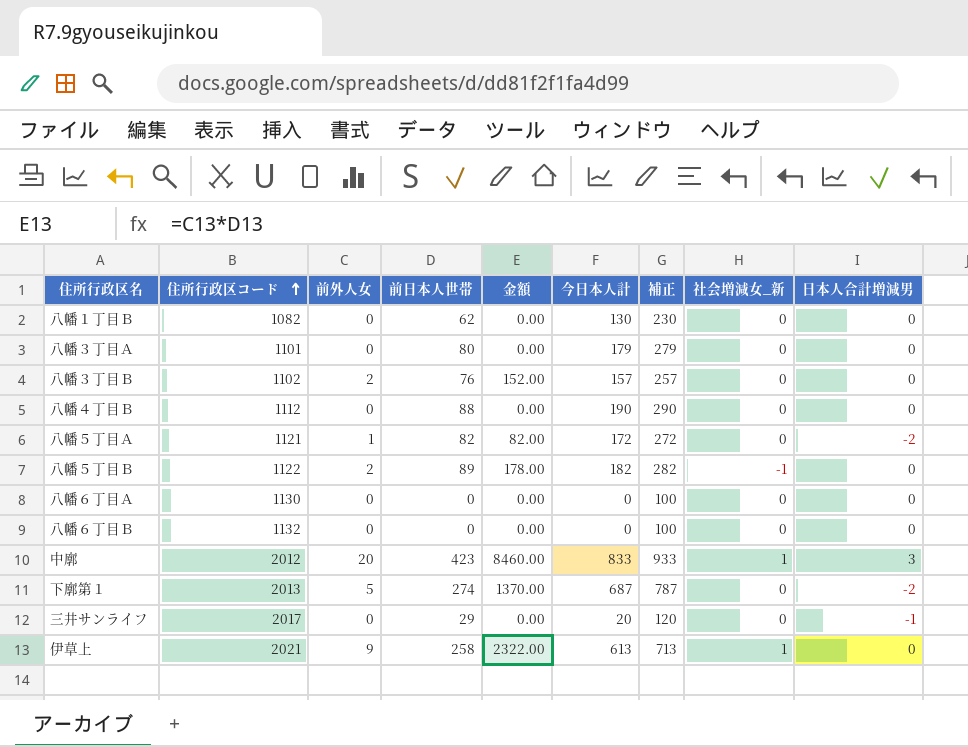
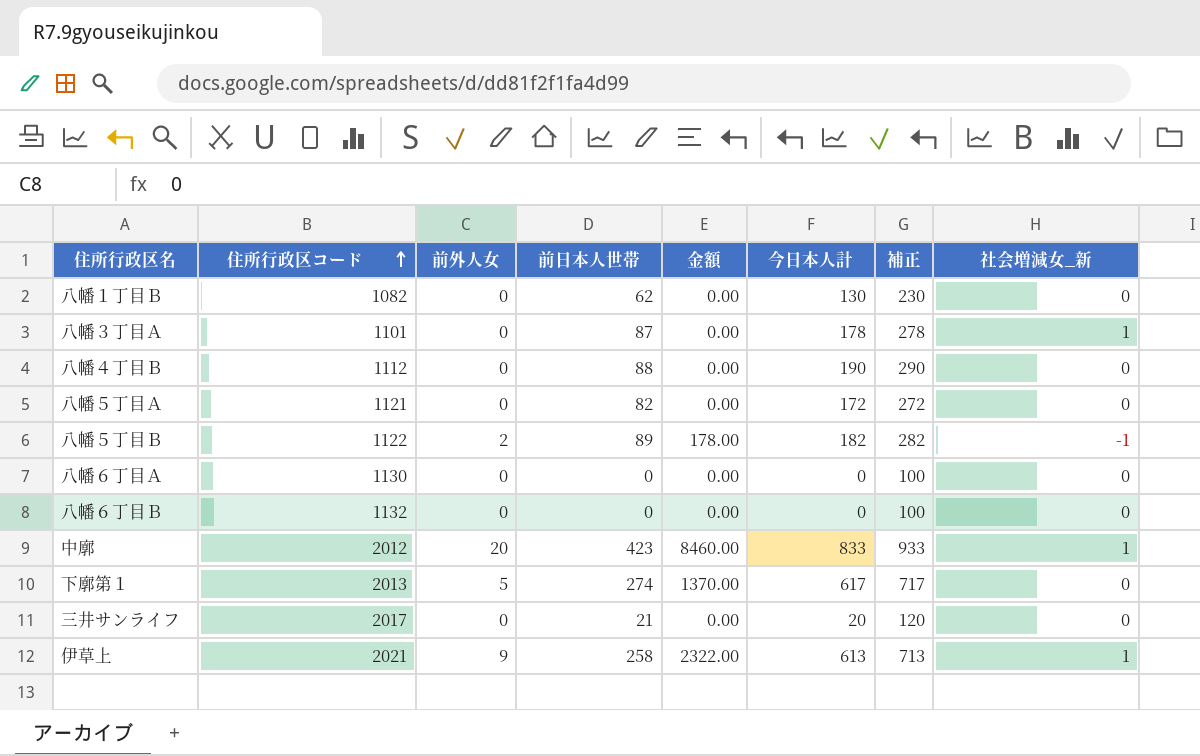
column 日本人合計増減男 | position: 9 -> none
row 八幡３丁目Ｂ: 1102 | 2 | 76 | 152.00 | 157 | 257 | 0 | 0 -> none
八幡３丁目Ａ | 前日本人世帯: 80 -> 87
八幡３丁目Ａ | 今日本人計: 179 -> 178
八幡３丁目Ａ | 補正: 279 -> 278
八幡３丁目Ａ | 社会増減女_新: 0 -> 1
八幡５丁目Ａ | 前外人女: 1 -> 0
八幡５丁目Ａ | 金額: 82.00 -> 0.00
下廓第１ | 今日本人計: 687 -> 617
下廓第１ | 補正: 787 -> 717
三井サンライフ | 前日本人世帯: 29 -> 21

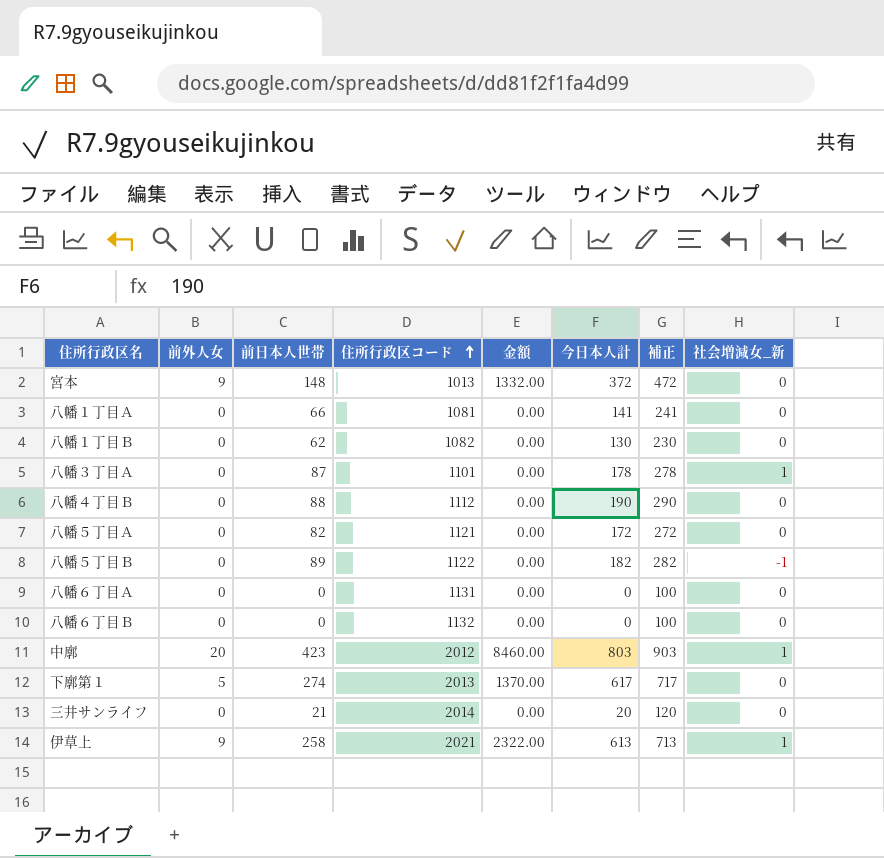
column 住所行政区コード | position: 2 -> 4
row 宮本: none -> 9 | 148 | 1013 | 1332.00 | 372 | 472 | 0
row 八幡１丁目Ａ: none -> 0 | 66 | 1081 | 0.00 | 141 | 241 | 0
八幡５丁目Ｂ | 前外人女: 2 -> 0
八幡５丁目Ｂ | 金額: 178.00 -> 0.00
八幡６丁目Ａ | 住所行政区コード: 1130 -> 1131
中廓 | 今日本人計: 833 -> 803
中廓 | 補正: 933 -> 903
三井サンライフ | 住所行政区コード: 2017 -> 2014

